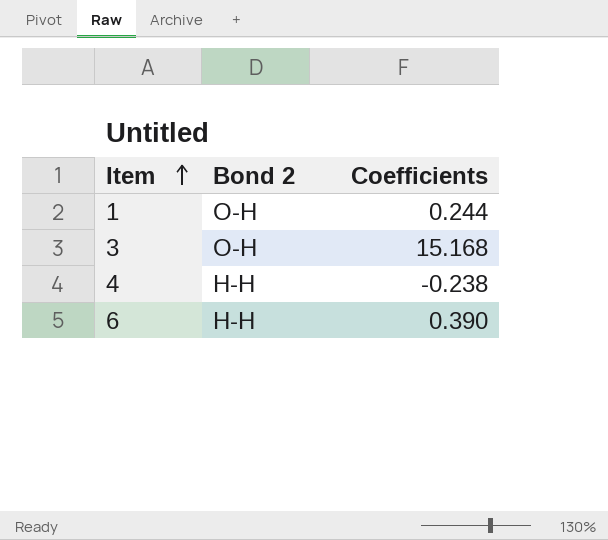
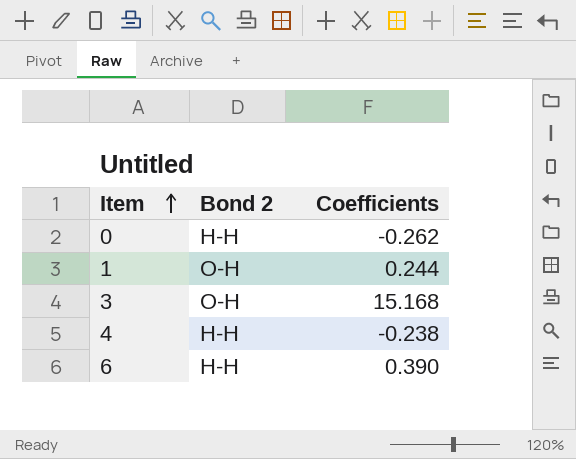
row 0: none -> H-H | -0.262

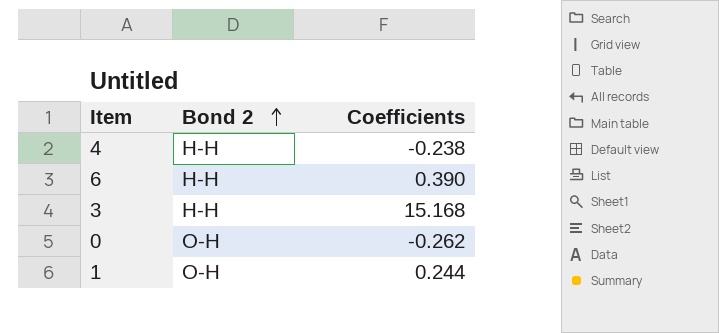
row order: Item ascending -> Bond 2 ascending
3 | Bond 2: O-H -> H-H
0 | Bond 2: H-H -> O-H

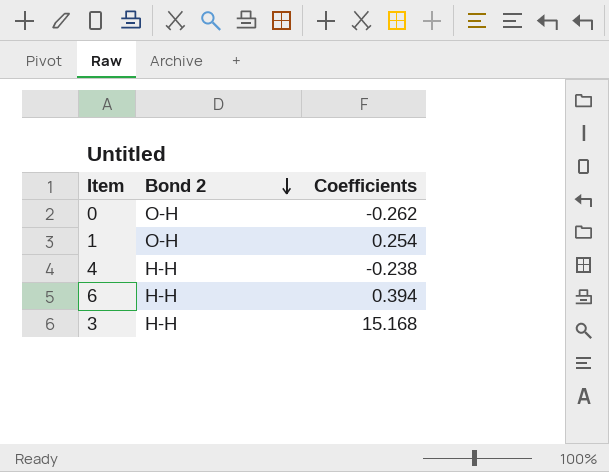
row order: Bond 2 ascending -> Bond 2 descending
1 | Coefficients: 0.244 -> 0.254
6 | Coefficients: 0.390 -> 0.394

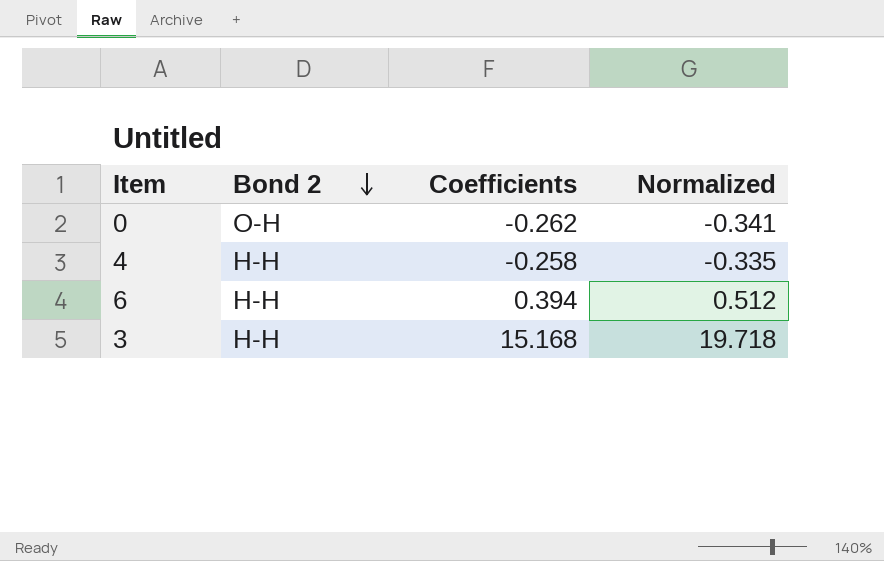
column Normalized | formula: none -> [Coefficients] * 1.3
row 1: O-H | 0.254 -> none
4 | Coefficients: -0.238 -> -0.258

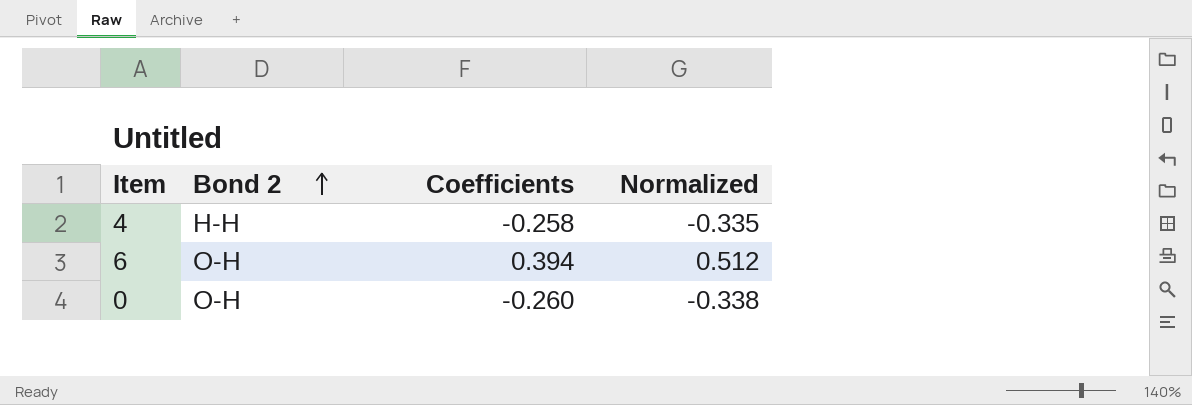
row order: Bond 2 descending -> Bond 2 ascending
row 3: H-H | 15.168 | 19.718 -> none
6 | Bond 2: H-H -> O-H
0 | Coefficients: -0.262 -> -0.260
0 | Normalized: -0.341 -> -0.338

